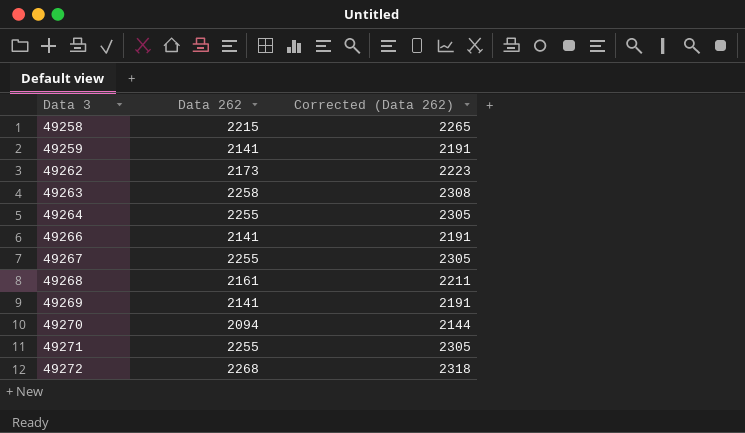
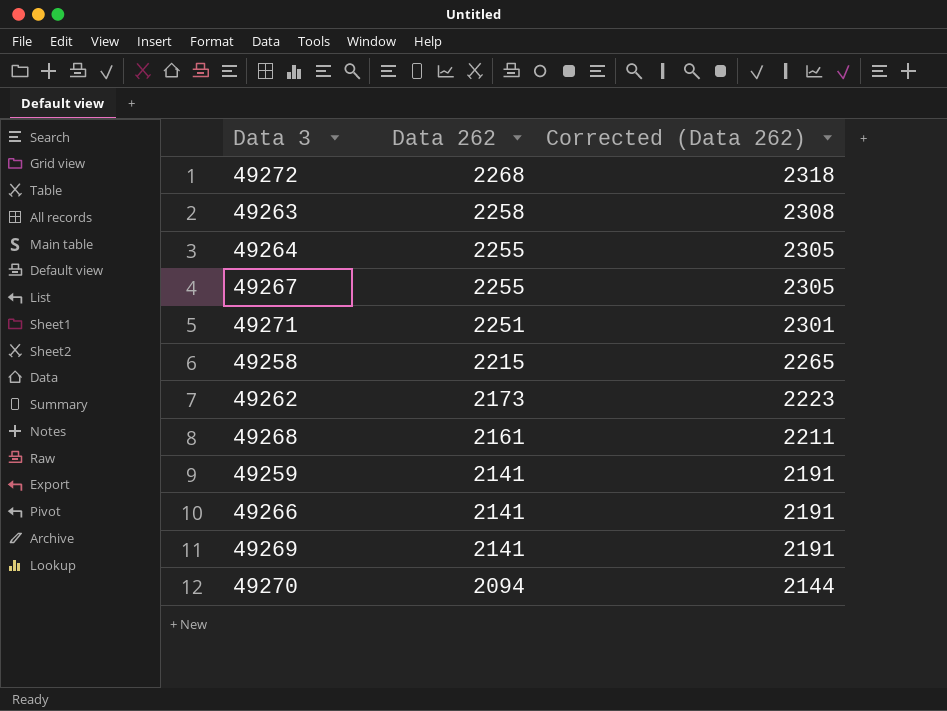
row order: Data 3 ascending -> Data 262 descending
49271 | Data 262: 2255 -> 2251
49271 | Corrected (Data 262): 2305 -> 2301

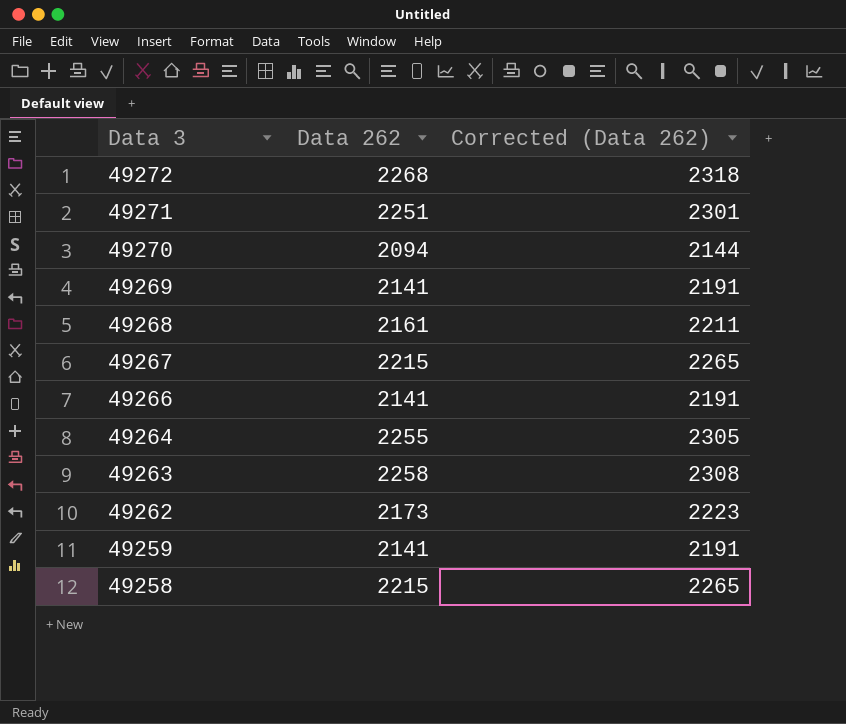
row order: Data 262 descending -> Data 3 descending
49267 | Data 262: 2255 -> 2215
49267 | Corrected (Data 262): 2305 -> 2265

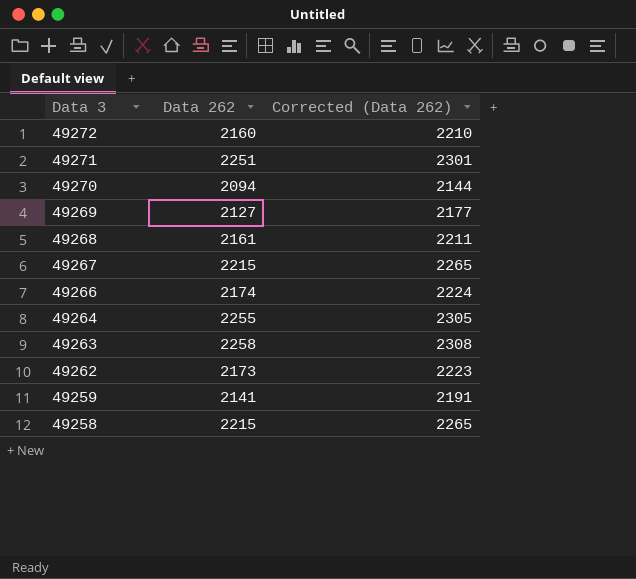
49272 | Data 262: 2268 -> 2160
49272 | Corrected (Data 262): 2318 -> 2210
49269 | Data 262: 2141 -> 2127
49269 | Corrected (Data 262): 2191 -> 2177
49266 | Data 262: 2141 -> 2174
49266 | Corrected (Data 262): 2191 -> 2224

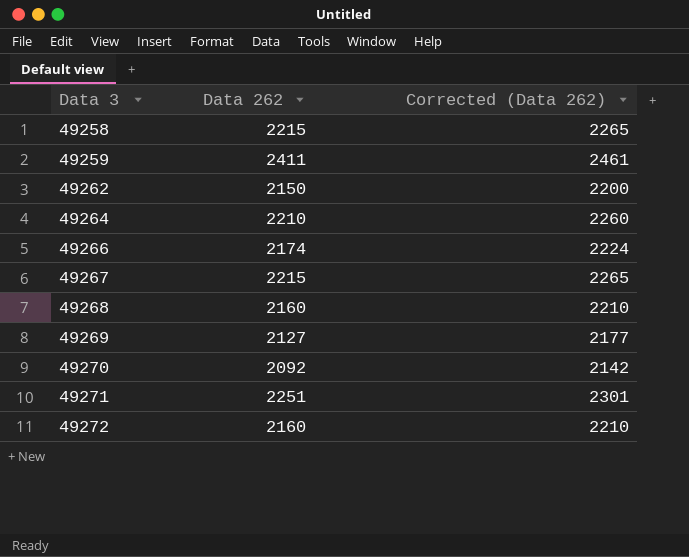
row order: Data 3 descending -> Data 3 ascending
row 49263: 2258 | 2308 -> none
49259 | Data 262: 2141 -> 2411
49259 | Corrected (Data 262): 2191 -> 2461
49262 | Data 262: 2173 -> 2150
49262 | Corrected (Data 262): 2223 -> 2200
49264 | Data 262: 2255 -> 2210
49264 | Corrected (Data 262): 2305 -> 2260
49268 | Data 262: 2161 -> 2160
49268 | Corrected (Data 262): 2211 -> 2210
49270 | Data 262: 2094 -> 2092
49270 | Corrected (Data 262): 2144 -> 2142

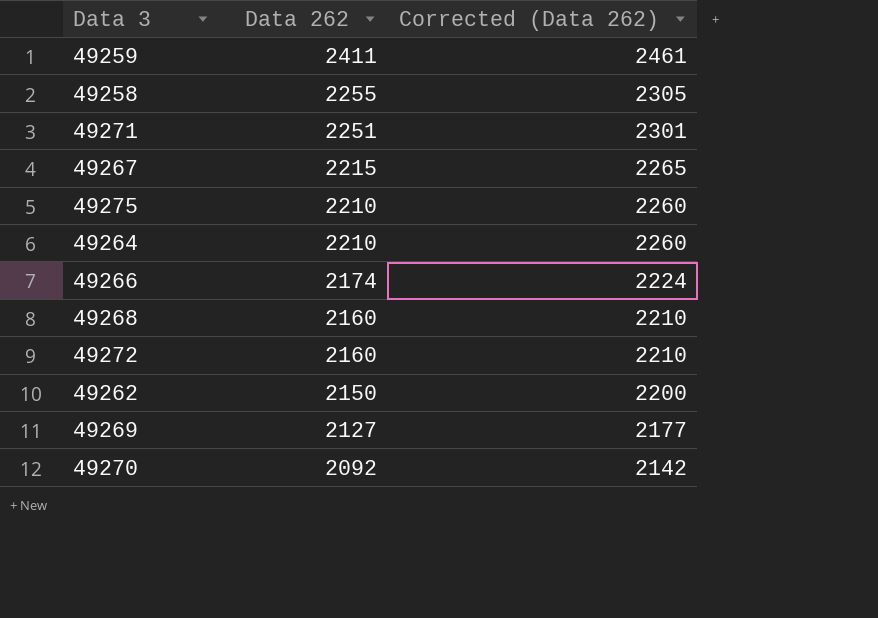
row order: Data 3 ascending -> Data 262 descending
49258 | Data 262: 2215 -> 2255
49258 | Corrected (Data 262): 2265 -> 2305
row 49275: none -> 2210 | 2260

